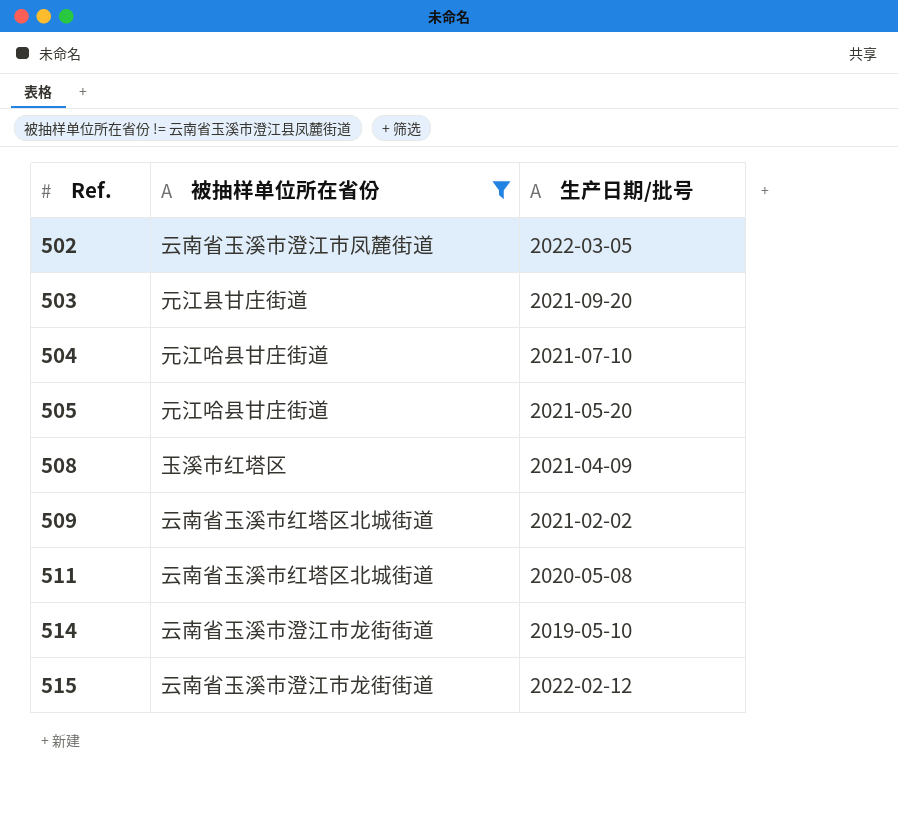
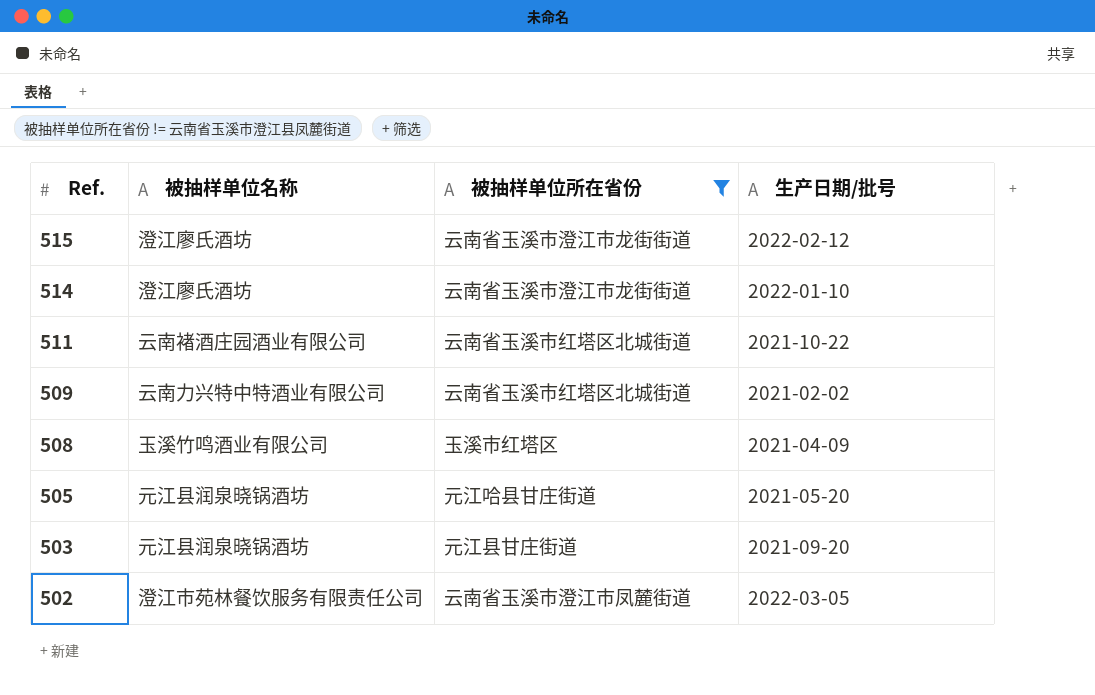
row order: Ref. ascending -> Ref. descending
column 被抽样单位名称 | position: none -> 2
row 504: 元江哈县甘庄街道 | 2021-07-10 -> none
514 | 生产日期/批号: 2019-05-10 -> 2022-01-10
511 | 生产日期/批号: 2020-05-08 -> 2021-10-22

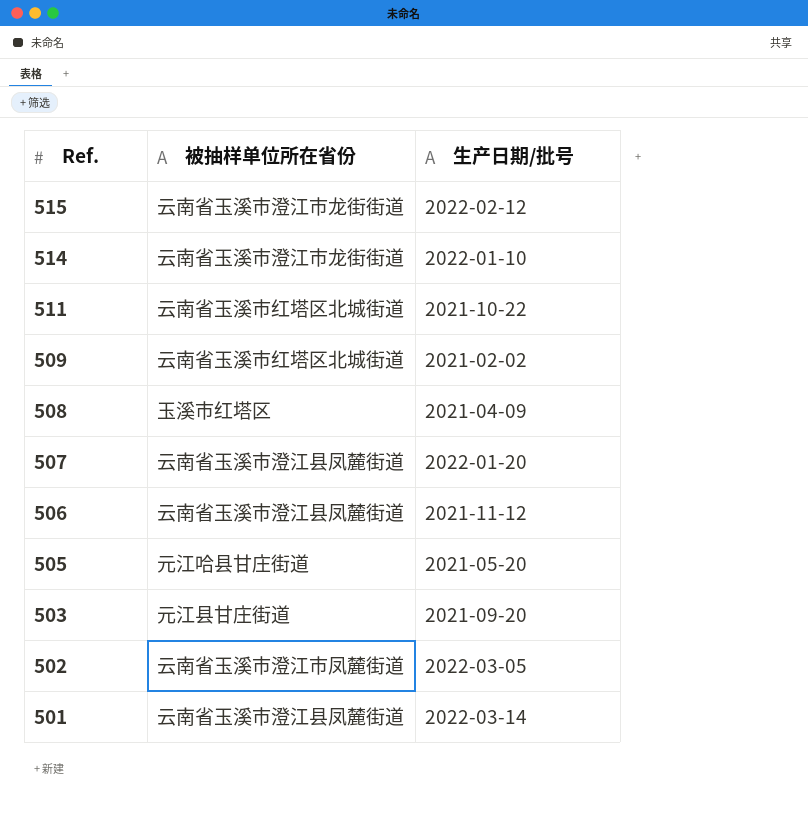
filter: 被抽样单位所在省份 != 云南省玉溪市澄江县凤麓街道 -> none
column 被抽样单位名称 | position: 2 -> none

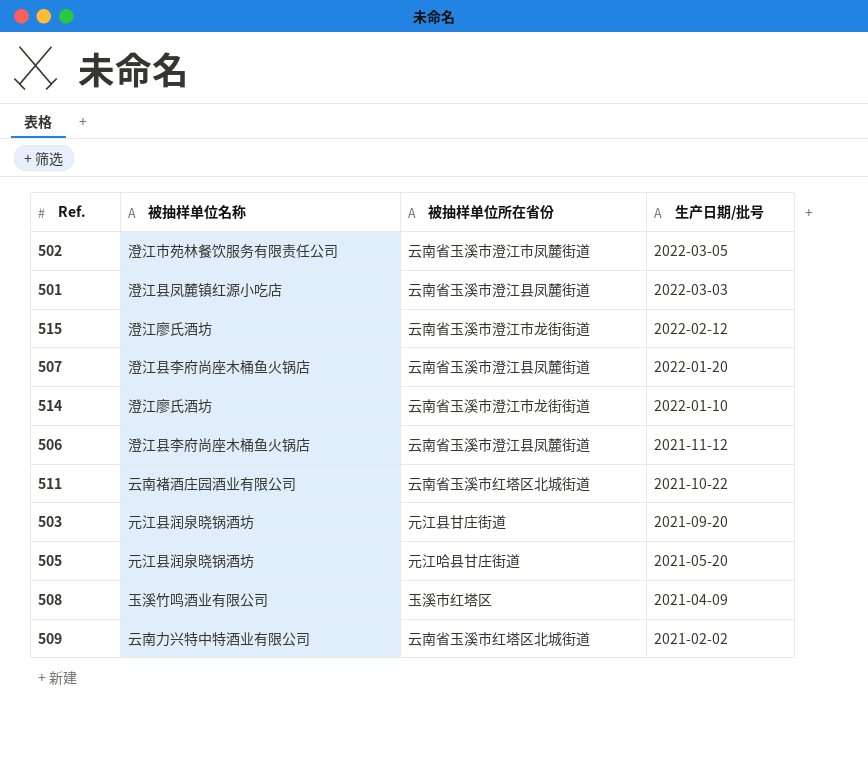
row order: Ref. descending -> 生产日期/批号 descending
column 被抽样单位名称 | position: none -> 2
501 | 生产日期/批号: 2022-03-14 -> 2022-03-03

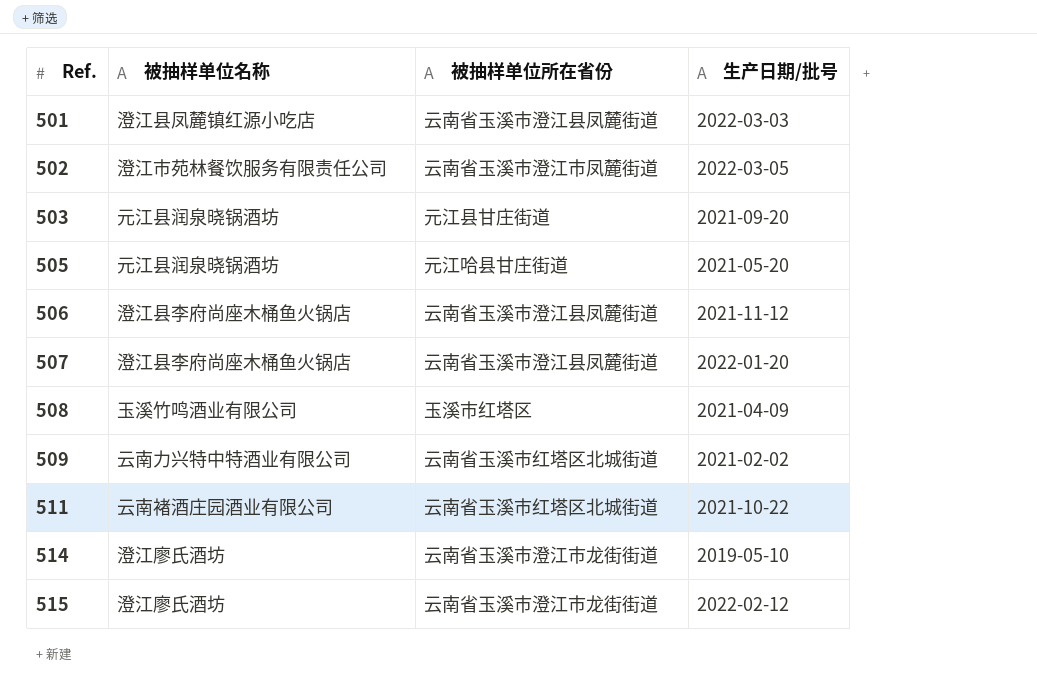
row order: 生产日期/批号 descending -> Ref. ascending
514 | 生产日期/批号: 2022-01-10 -> 2019-05-10

